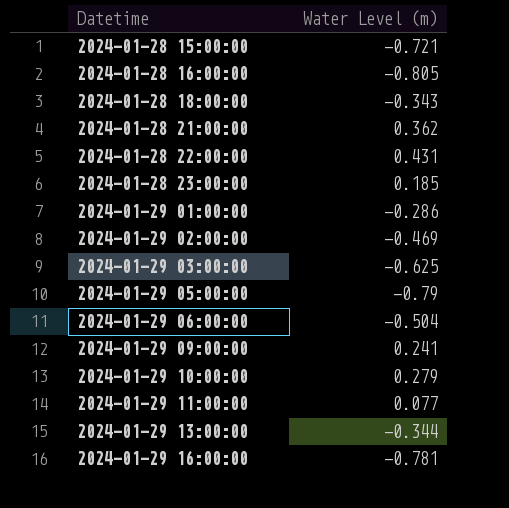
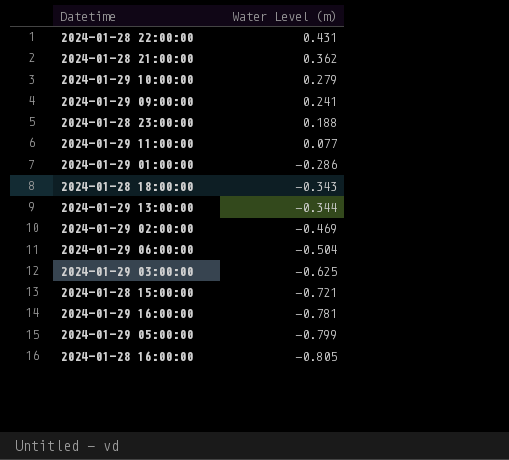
row order: Datetime ascending -> Water Level (m) descending
2024-01-28 23:00:00 | Water Level (m): 0.185 -> 0.188
2024-01-29 05:00:00 | Water Level (m): -0.79 -> -0.799

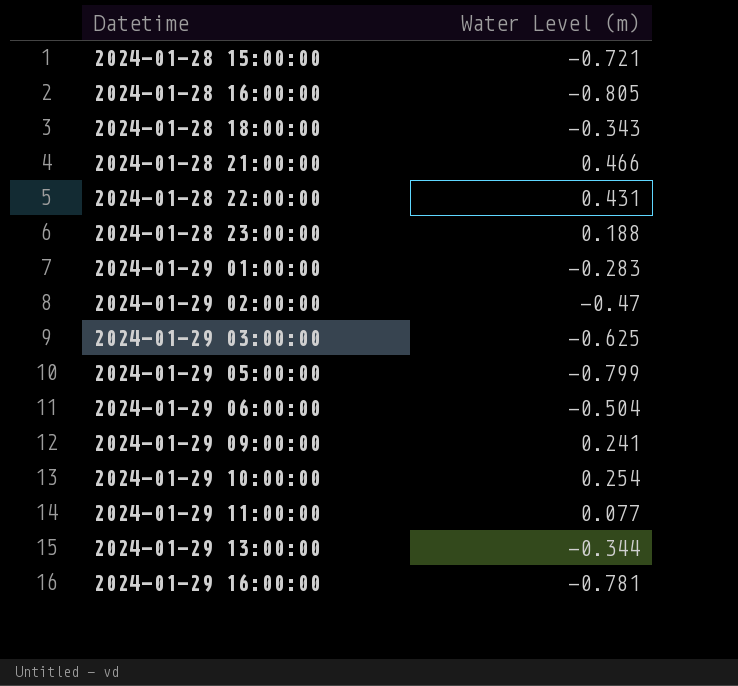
row order: Water Level (m) descending -> Datetime ascending
2024-01-28 21:00:00 | Water Level (m): 0.362 -> 0.466
2024-01-29 01:00:00 | Water Level (m): -0.286 -> -0.283
2024-01-29 02:00:00 | Water Level (m): -0.469 -> -0.47
2024-01-29 10:00:00 | Water Level (m): 0.279 -> 0.254

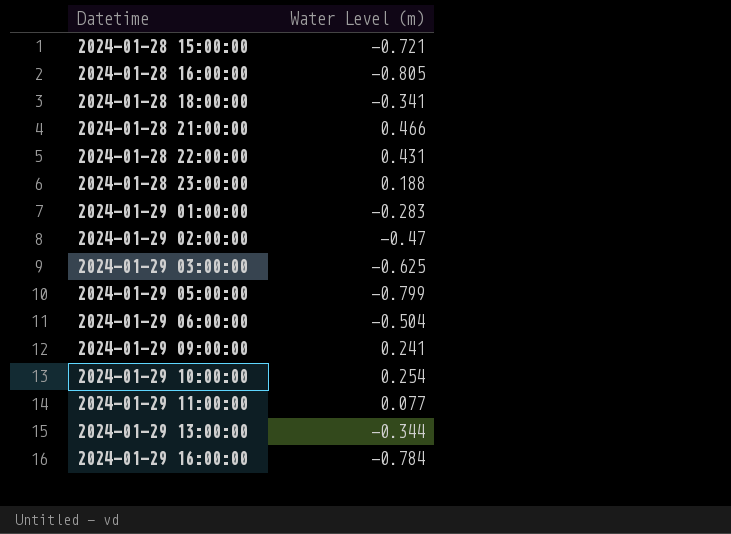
2024-01-28 18:00:00 | Water Level (m): -0.343 -> -0.341
2024-01-29 16:00:00 | Water Level (m): -0.781 -> -0.784

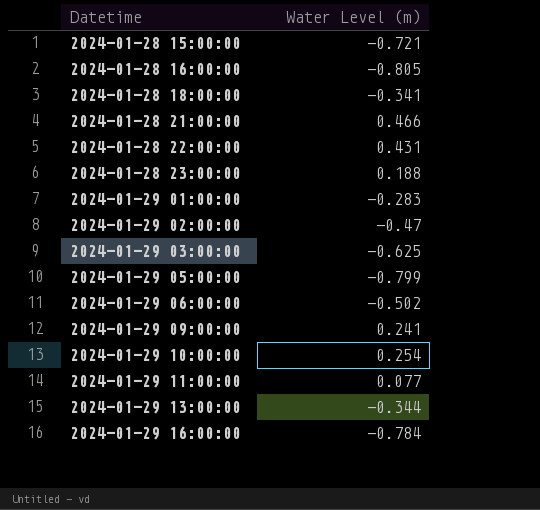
2024-01-29 06:00:00 | Water Level (m): -0.504 -> -0.502

